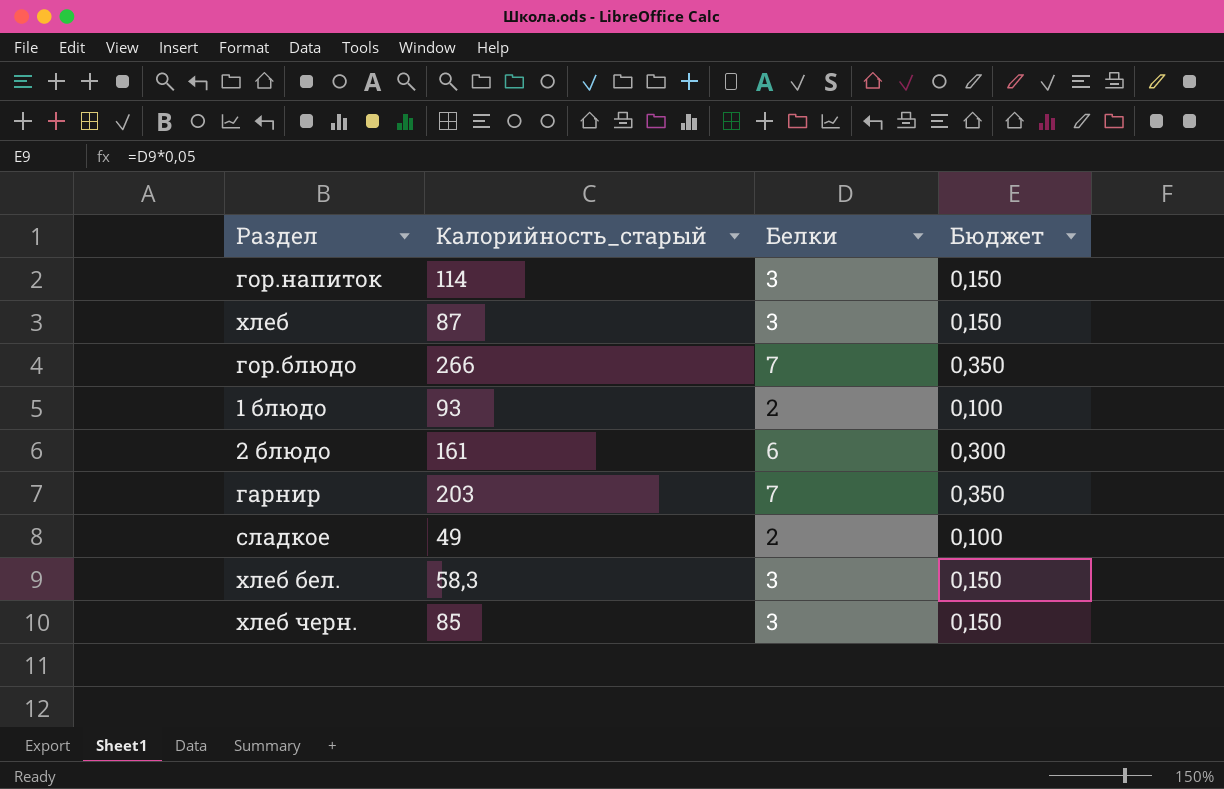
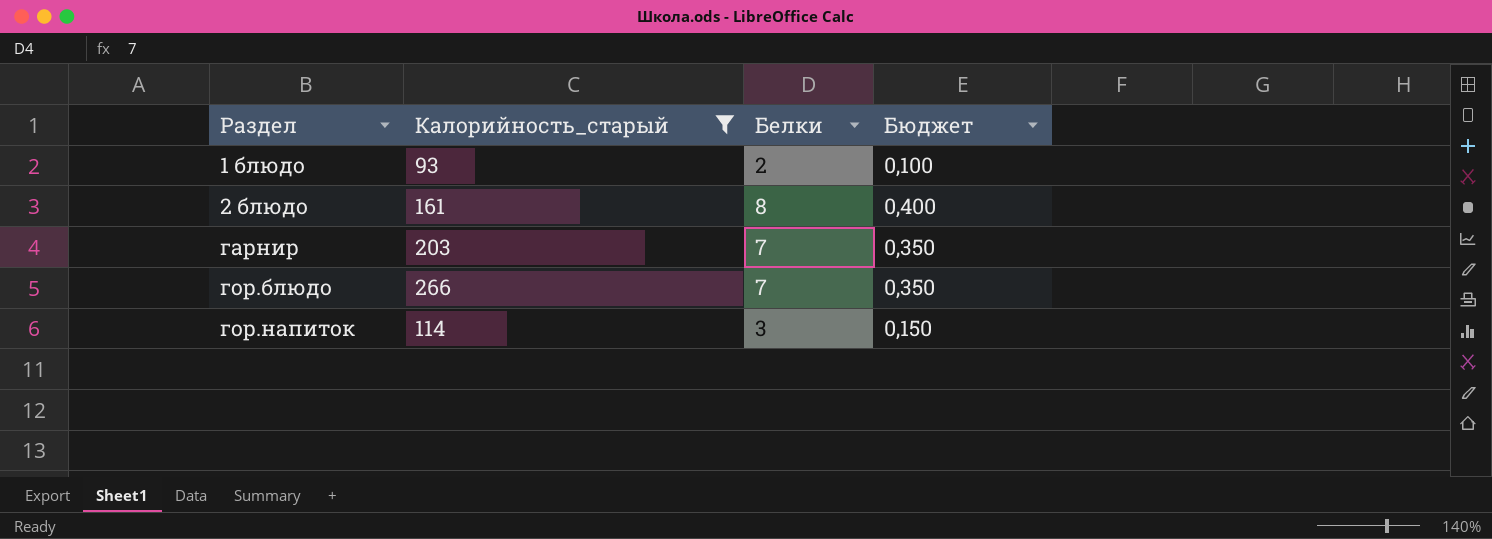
filter: none -> Калорийность_старый >= 93
row order: none -> Раздел ascending
2 блюдо | Белки: 6 -> 8
2 блюдо | Бюджет: 0,300 -> 0,400

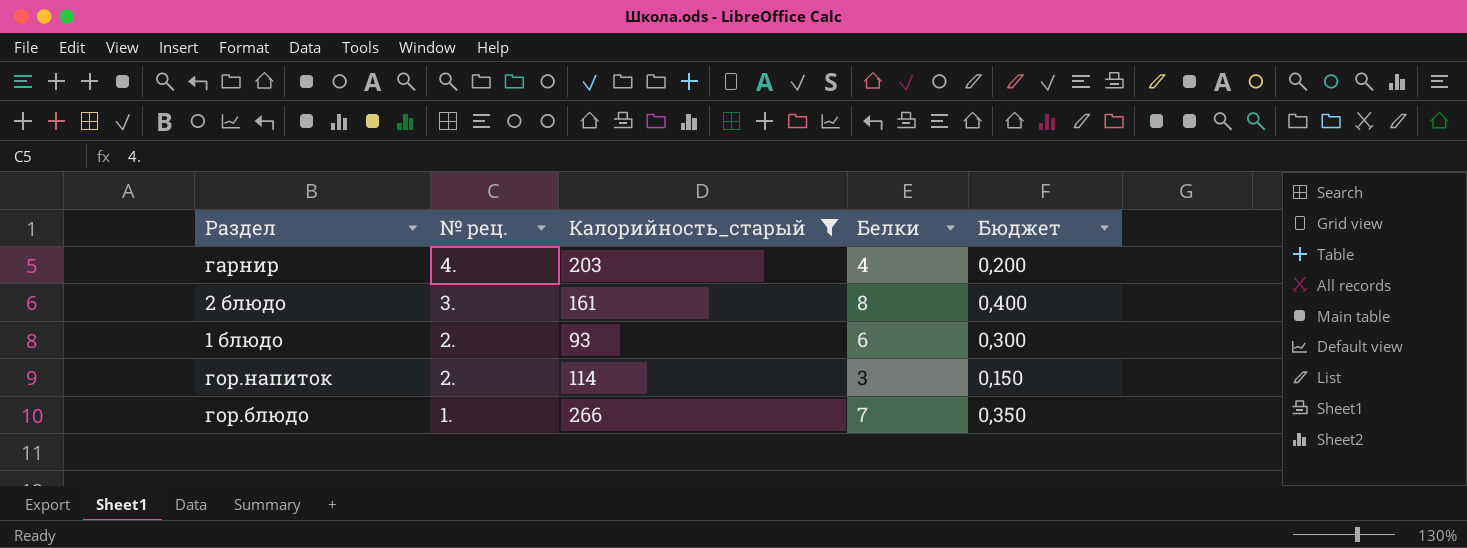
row order: Раздел ascending -> № рец. descending
column № рец. | position: none -> 2
гарнир | Белки: 7 -> 4
гарнир | Бюджет: 0,350 -> 0,200
1 блюдо | Белки: 2 -> 6
1 блюдо | Бюджет: 0,100 -> 0,300

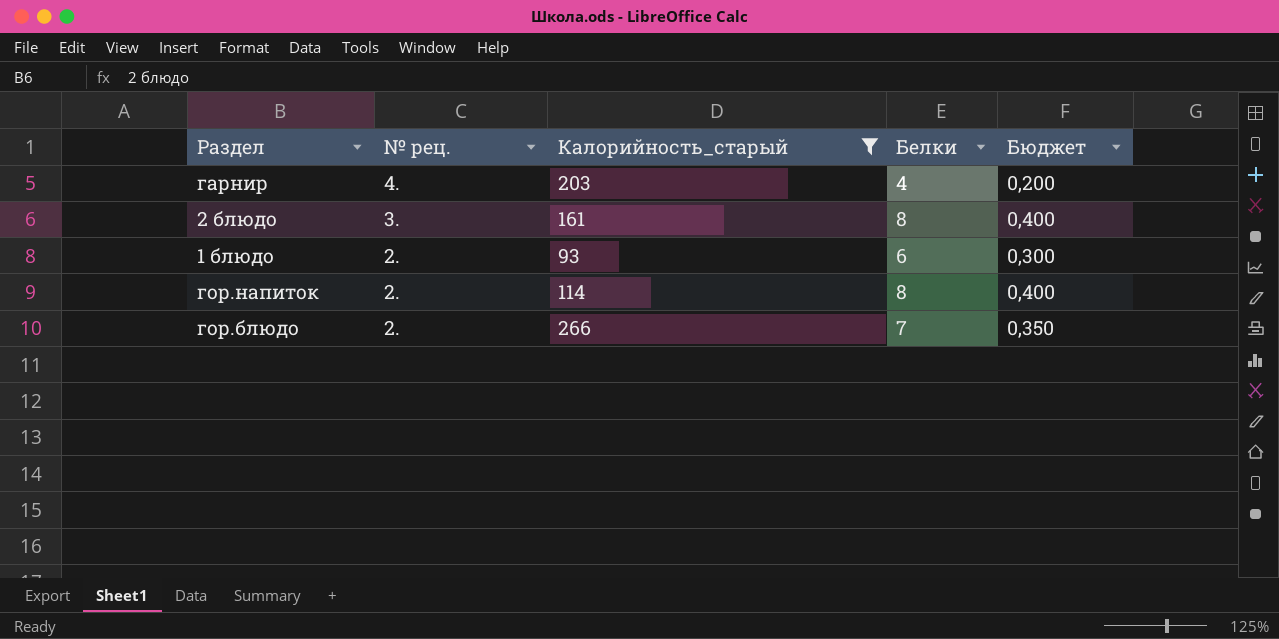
гор.напиток | Белки: 3 -> 8
гор.напиток | Бюджет: 0,150 -> 0,400
гор.блюдо | № рец.: 1. -> 2.

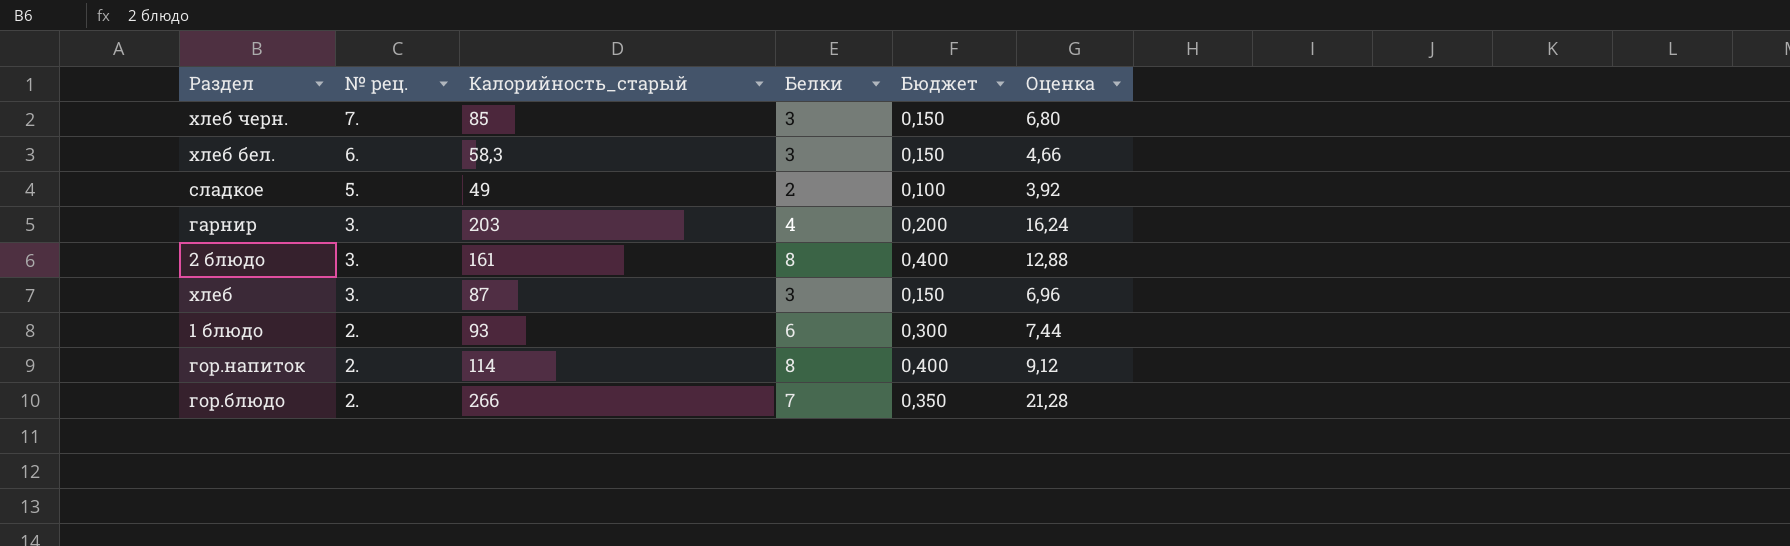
filter: Калорийность_старый >= 93 -> none
column Оценка | formula: none -> [Калорийность_старый] * 0,08
гарнир | № рец.: 4. -> 3.

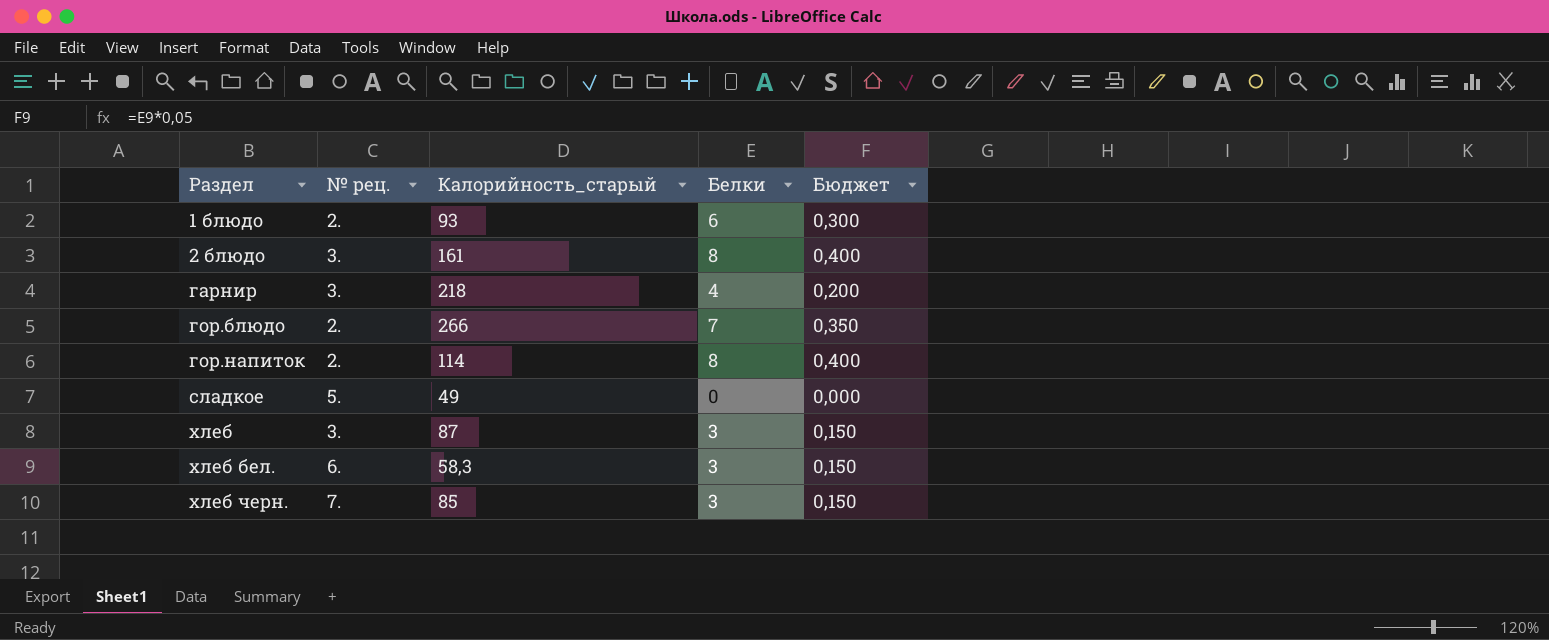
row order: № рец. descending -> Раздел ascending
column Оценка | formula: [Калорийность_старый] * 0,08 -> none
гарнир | Калорийность_старый: 203 -> 218
сладкое | Белки: 2 -> 0
сладкое | Бюджет: 0,100 -> 0,000

